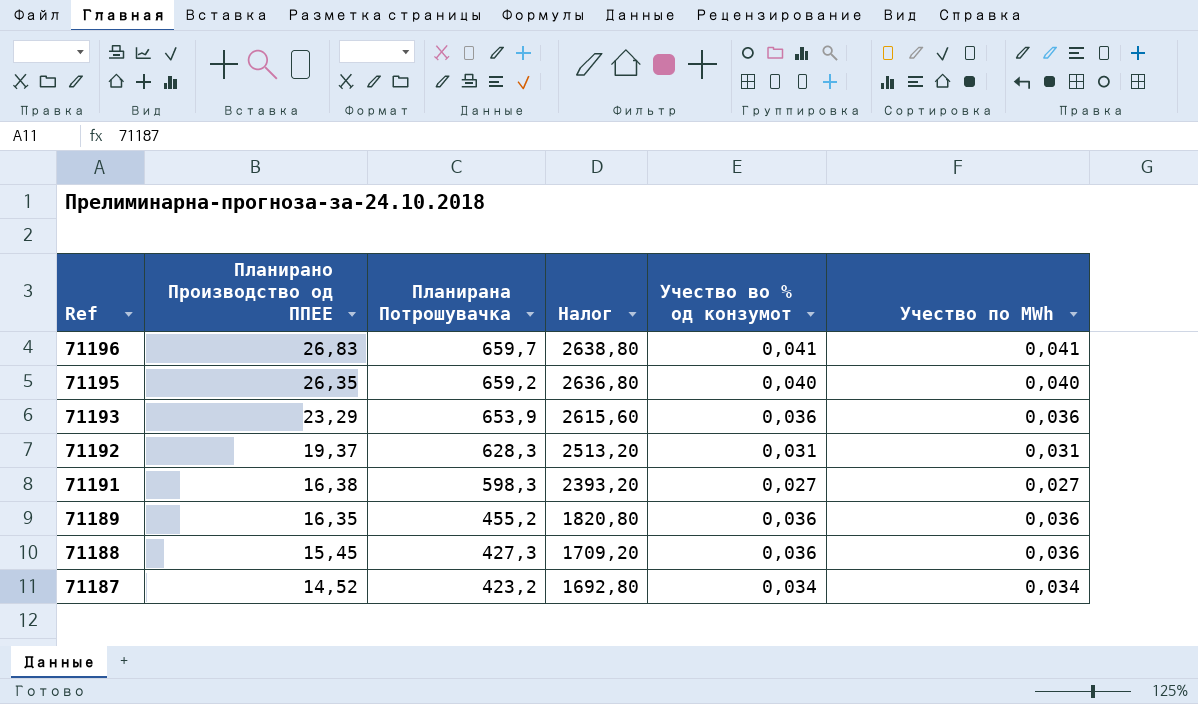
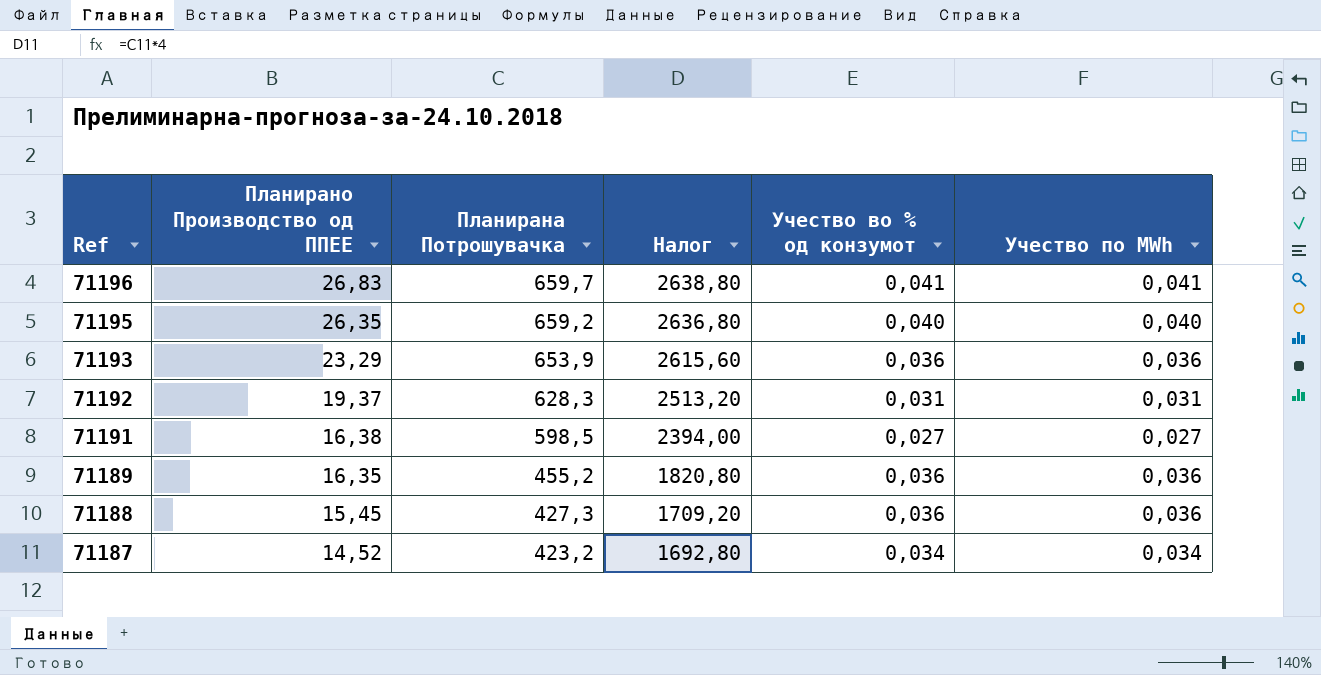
71191 | Планирана Потрошувачка: 598,3 -> 598,5
71191 | Налог: 2393,20 -> 2394,00

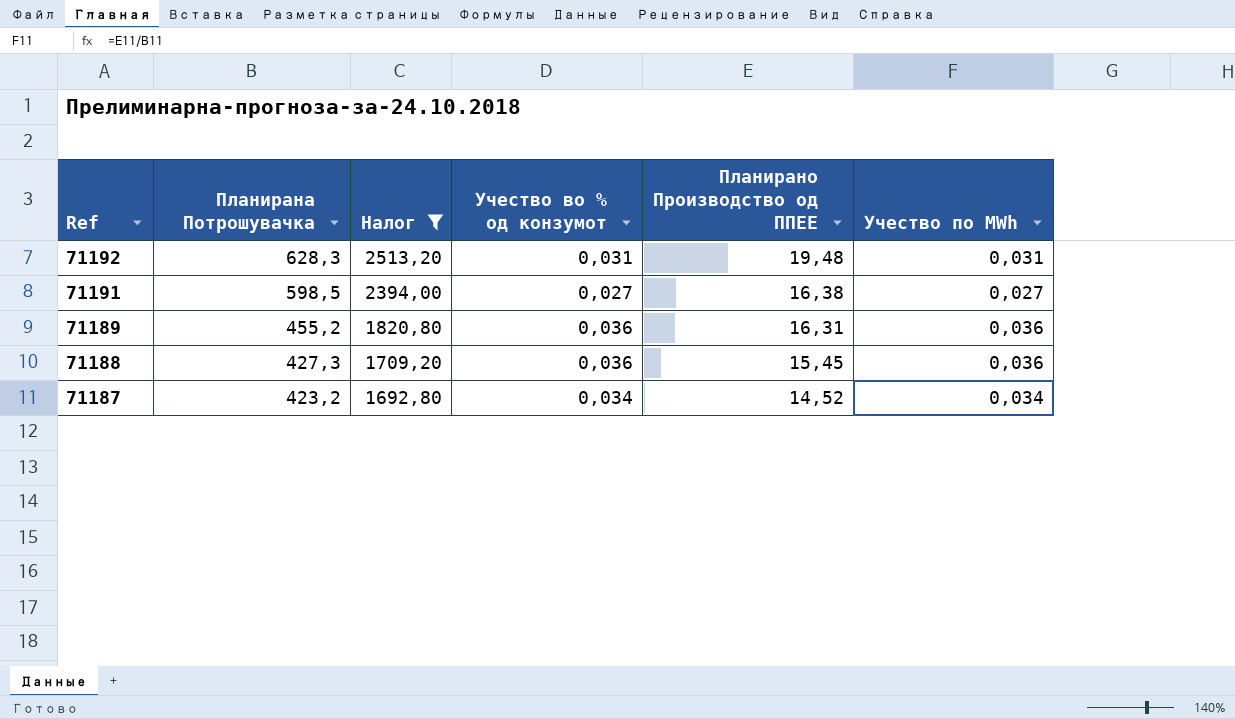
filter: none -> Налог <= 2513,20
column Планирано Производство од ППЕЕ | position: 2 -> 5
71192 | Планирано Производство од ППЕЕ: 19,37 -> 19,48
71189 | Планирано Производство од ППЕЕ: 16,35 -> 16,31

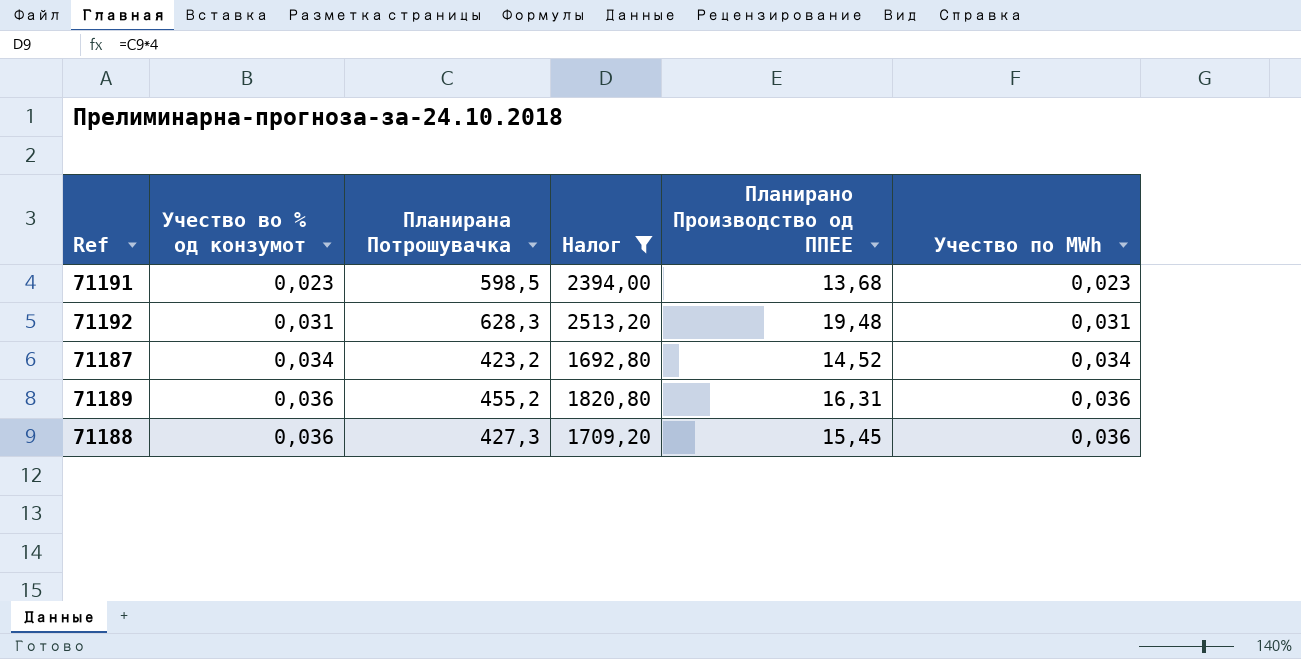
row order: Ref descending -> Учество во % од конзумот ascending
column Учество во % од конзумот | position: 4 -> 2
71191 | Учество во % од конзумот: 0,027 -> 0,023
71191 | Планирано Производство од ППЕЕ: 16,38 -> 13,68
71191 | Учество по MWh: 0,027 -> 0,023

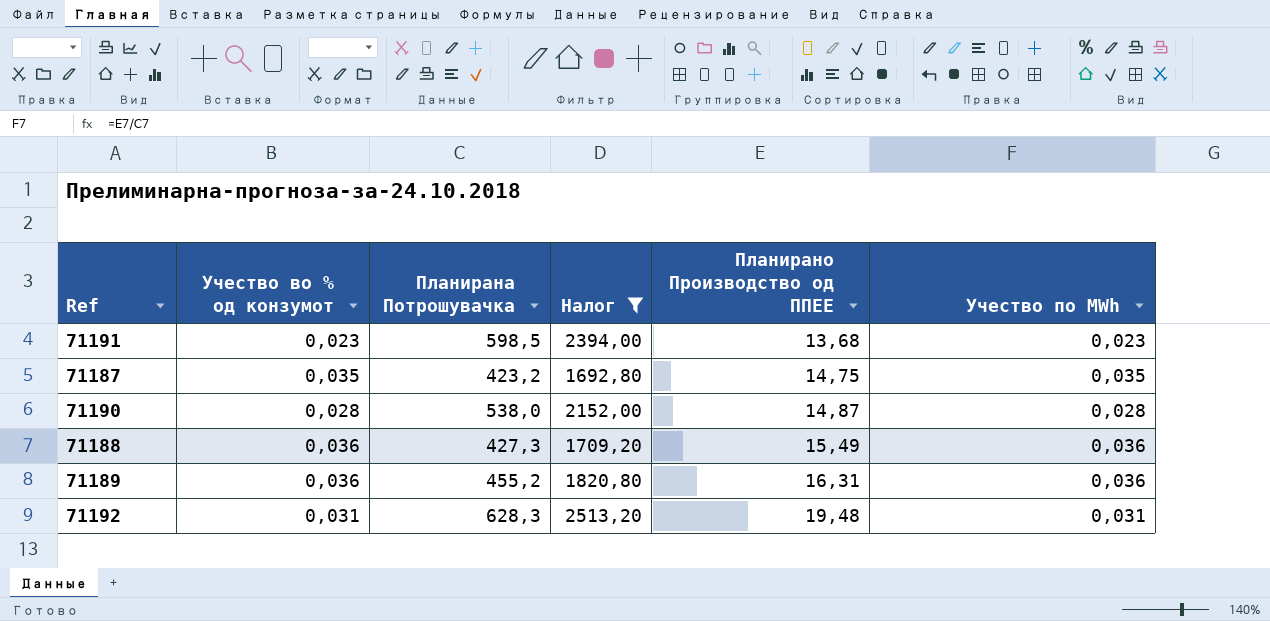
row order: Учество во % од конзумот ascending -> Планирано Производство од ППЕЕ ascending
71187 | Учество во % од конзумот: 0,034 -> 0,035
71187 | Планирано Производство од ППЕЕ: 14,52 -> 14,75
71187 | Учество по MWh: 0,034 -> 0,035
row 71190: none -> 0,028 | 538,0 | 2152,00 | 14,87 | 0,028
71188 | Планирано Производство од ППЕЕ: 15,45 -> 15,49

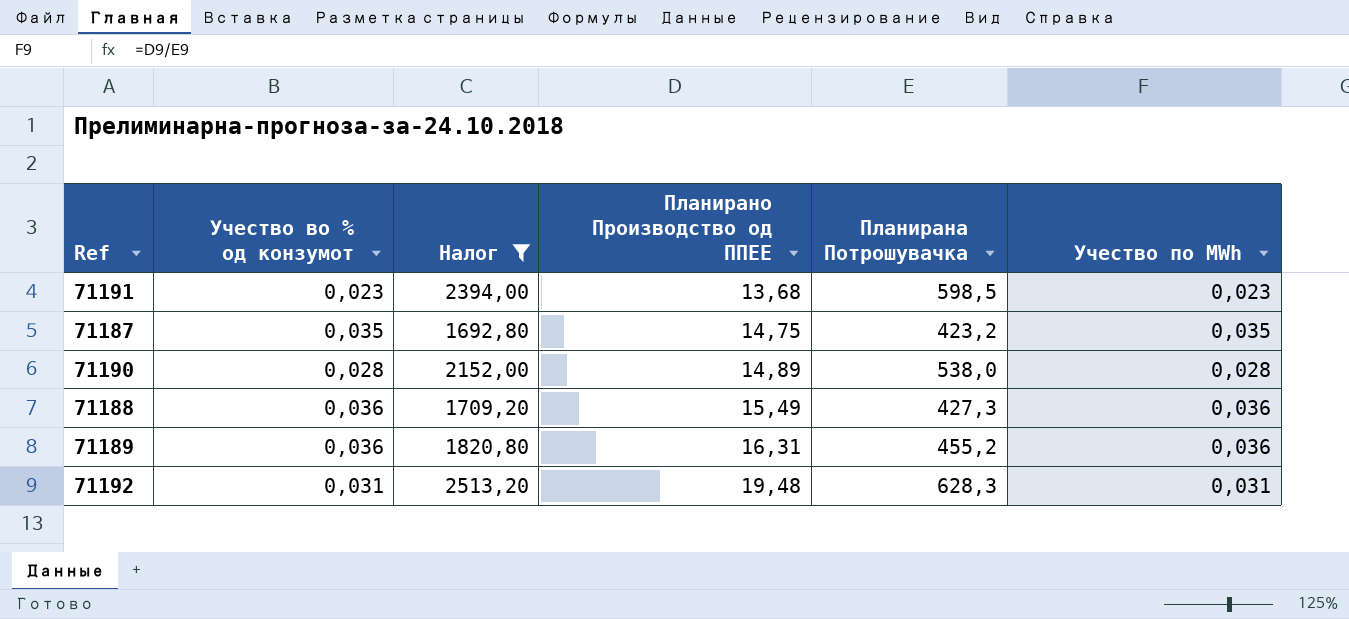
column Планирана Потрошувачка | position: 3 -> 5
71190 | Планирано Производство од ППЕЕ: 14,87 -> 14,89

